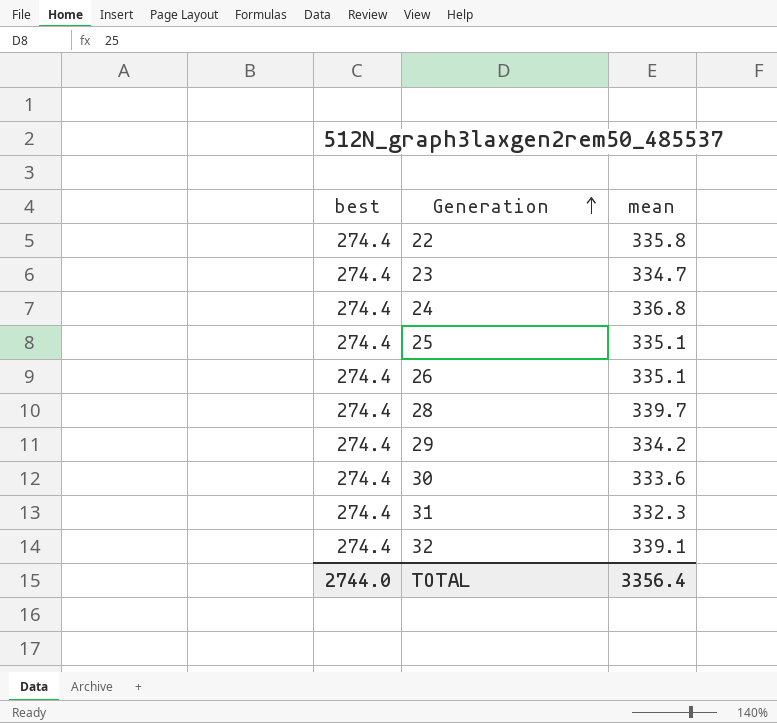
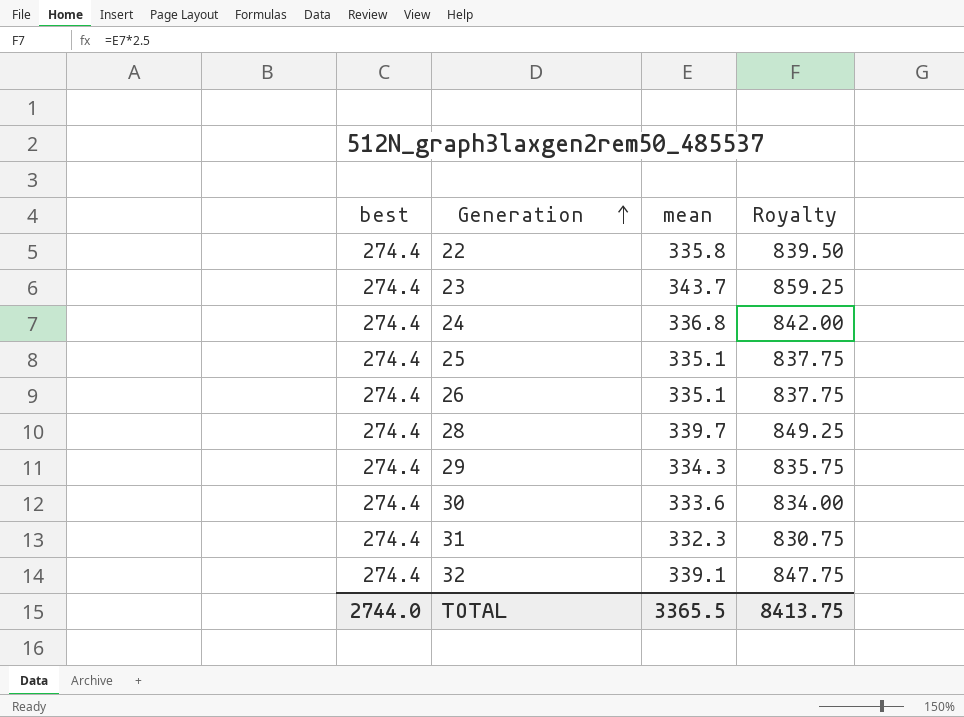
column Royalty | formula: none -> [mean] * 2.5
23 | mean: 334.7 -> 343.7
29 | mean: 334.2 -> 334.3
TOTAL | mean: 3356.4 -> 3365.5

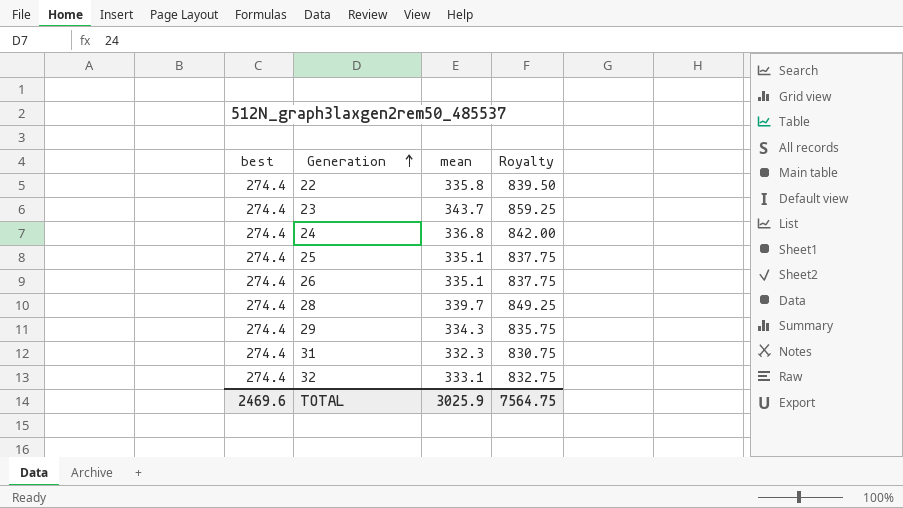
row 30: 274.4 | 333.6 | 834.00 -> none
32 | mean: 339.1 -> 333.1
32 | Royalty: 847.75 -> 832.75
TOTAL | best: 2744.0 -> 2469.6
TOTAL | mean: 3365.5 -> 3025.9
TOTAL | Royalty: 8413.75 -> 7564.75

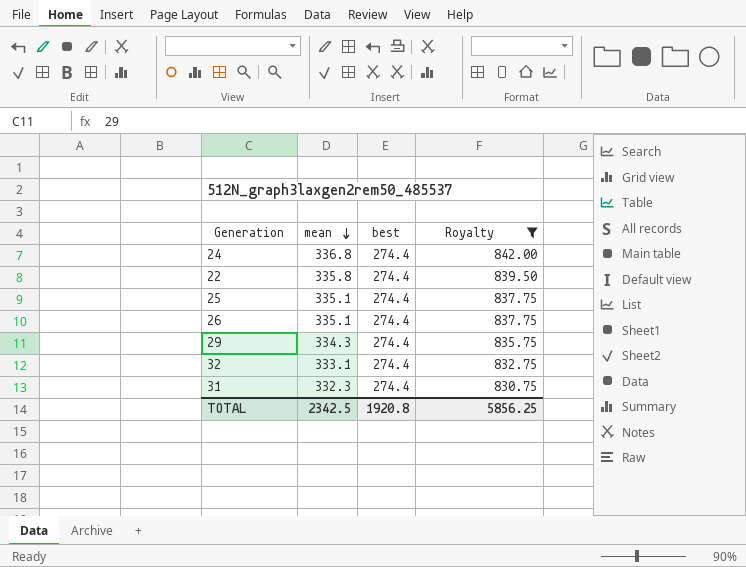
filter: none -> Royalty <= 842.00
row order: Generation ascending -> mean descending
column best | position: 1 -> 3
TOTAL | mean: 3025.9 -> 2342.5
TOTAL | best: 2469.6 -> 1920.8
TOTAL | Royalty: 7564.75 -> 5856.25

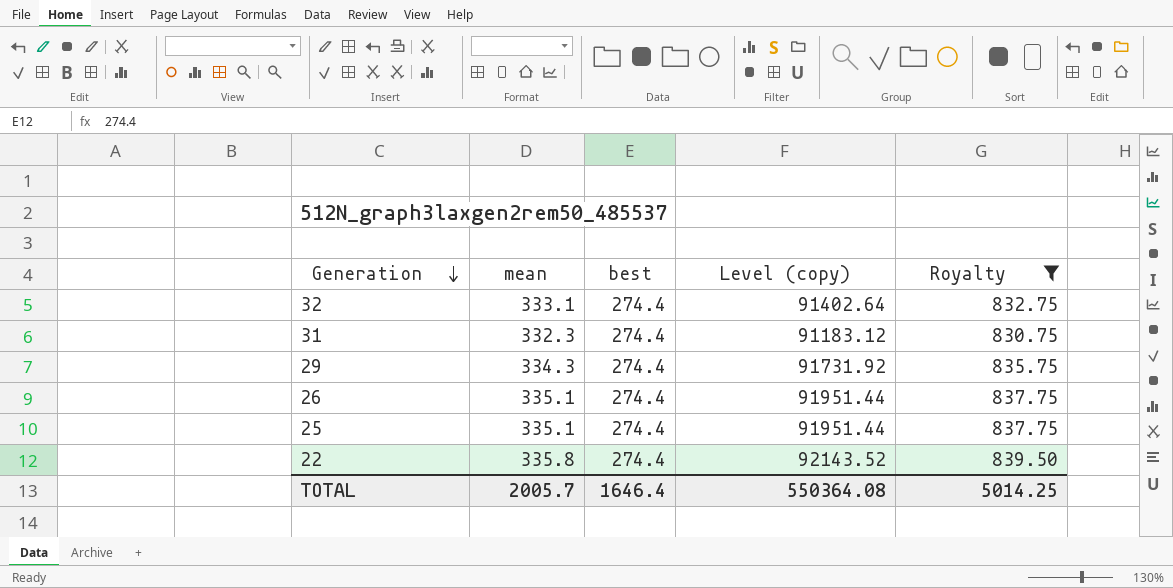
row order: mean descending -> Generation descending
column Level (copy) | formula: none -> [mean] * [best]
row 24: 336.8 | 274.4 | 842.00 -> none
TOTAL | mean: 2342.5 -> 2005.7
TOTAL | best: 1920.8 -> 1646.4
TOTAL | Royalty: 5856.25 -> 5014.25

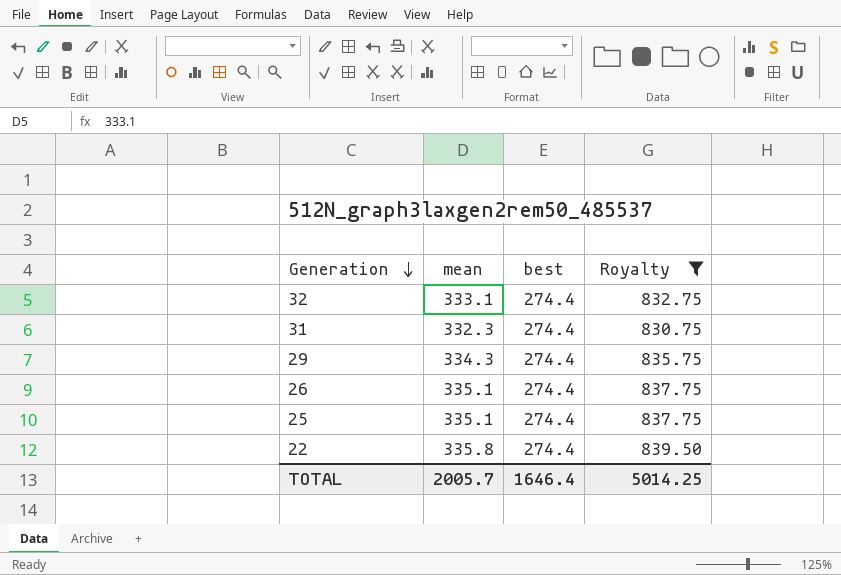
column Level (copy) | formula: [mean] * [best] -> none

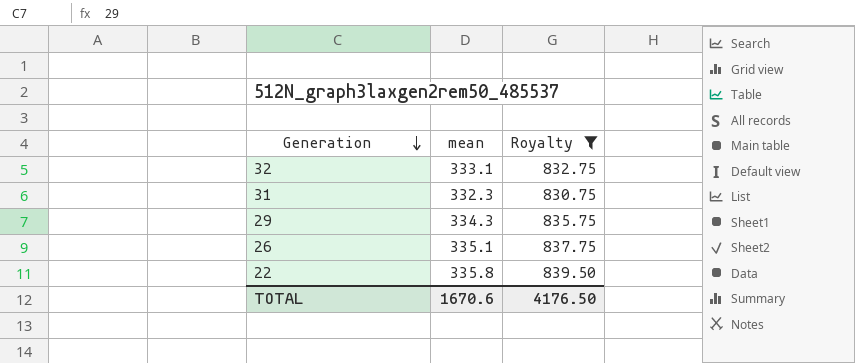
column best | position: 3 -> none
row 25: 335.1 | 274.4 | 837.75 -> none
TOTAL | mean: 2005.7 -> 1670.6
TOTAL | Royalty: 5014.25 -> 4176.50

